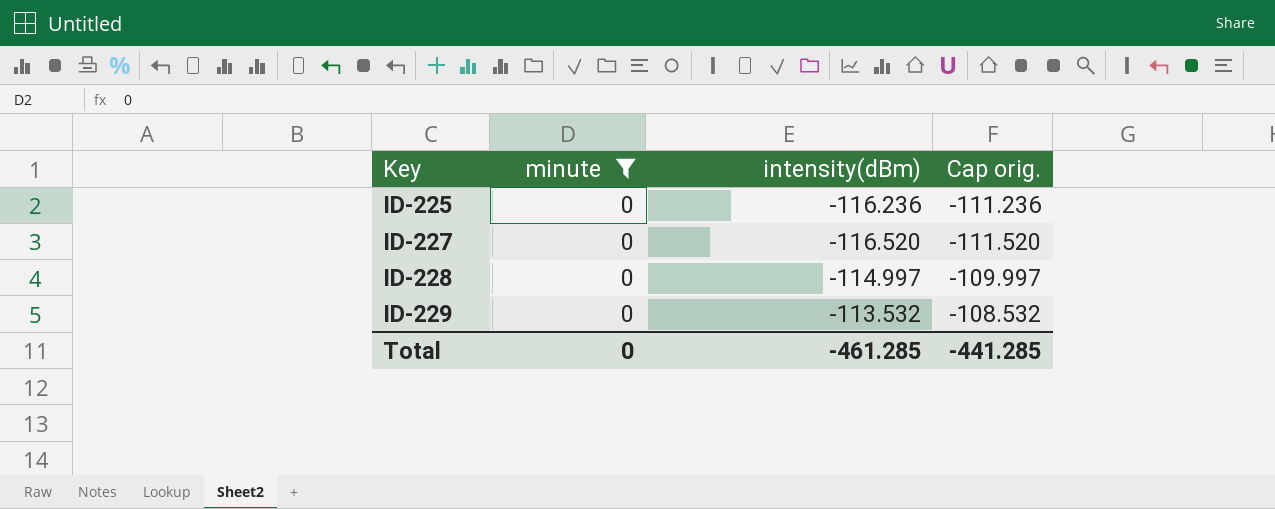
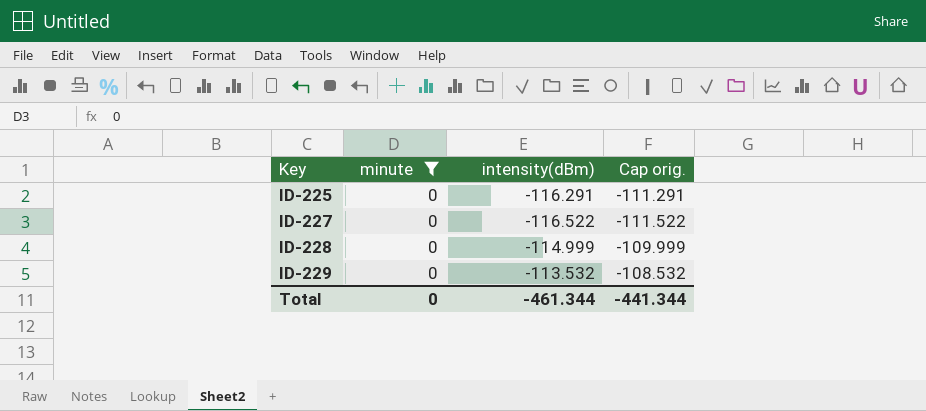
ID-225 | intensity(dBm): -116.236 -> -116.291
ID-225 | Cap orig.: -111.236 -> -111.291
ID-227 | intensity(dBm): -116.520 -> -116.522
ID-227 | Cap orig.: -111.520 -> -111.522
ID-228 | intensity(dBm): -114.997 -> -114.999
ID-228 | Cap orig.: -109.997 -> -109.999
Total | intensity(dBm): -461.285 -> -461.344
Total | Cap orig.: -441.285 -> -441.344

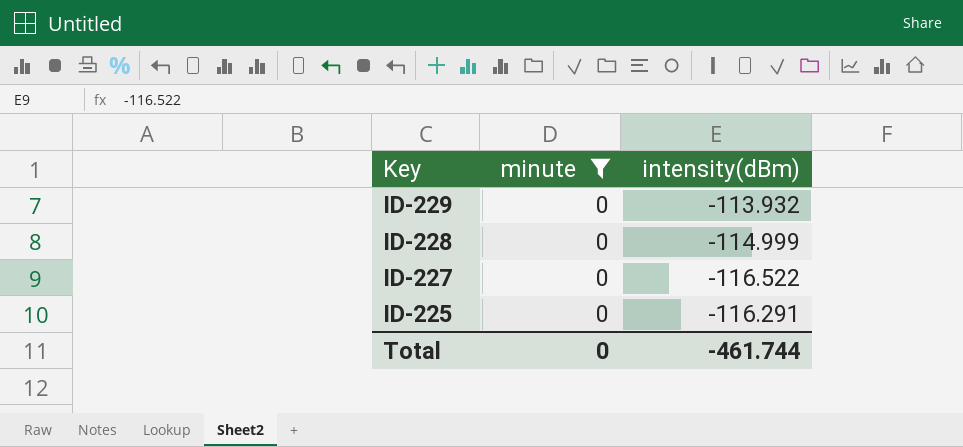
row order: Key ascending -> Key descending
column Cap orig. | formula: [intensity(dBm)] + 5 -> none
ID-229 | intensity(dBm): -113.532 -> -113.932
Total | intensity(dBm): -461.344 -> -461.744

